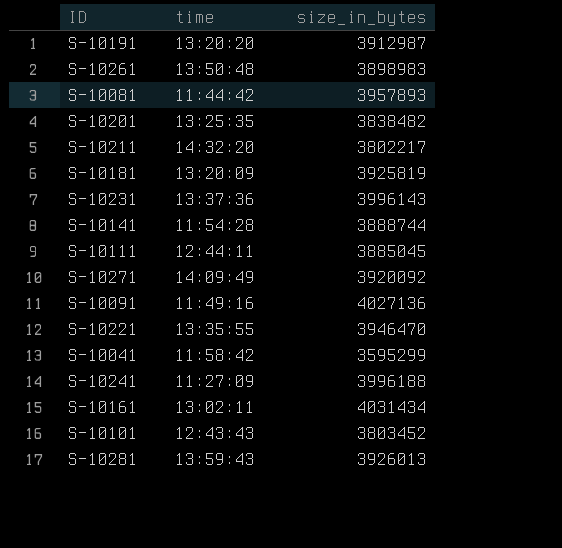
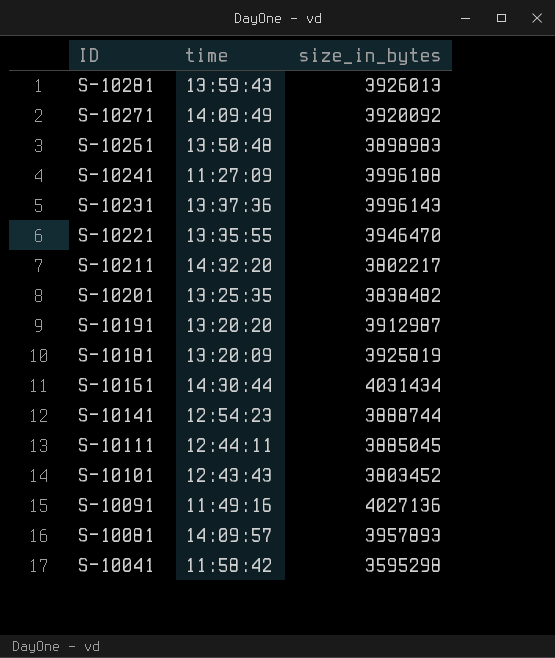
row order: none -> ID descending
S-10161 | time: 13:02:11 -> 14:30:44
S-10141 | time: 11:54:28 -> 12:54:23
S-10081 | time: 11:44:42 -> 14:09:57
S-10041 | size_in_bytes: 3595299 -> 3595298

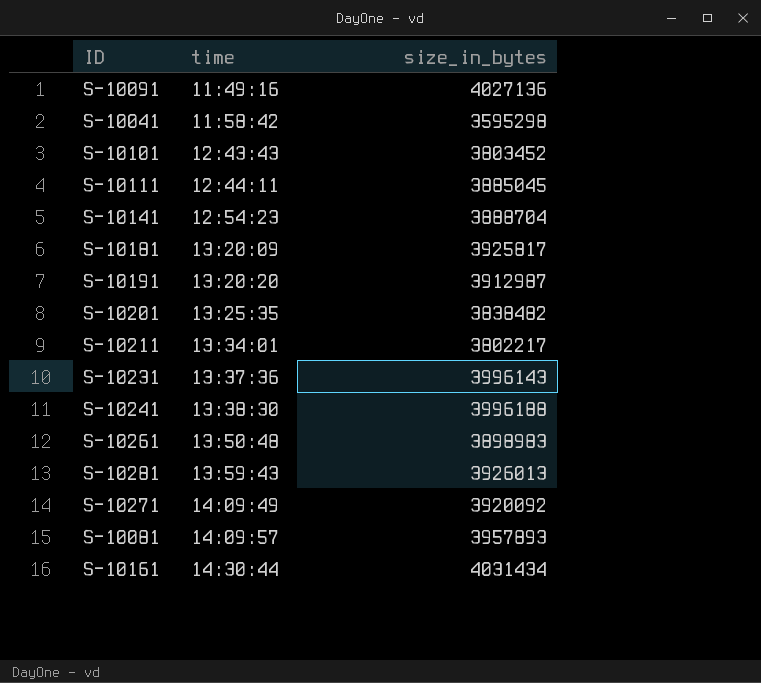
row order: ID descending -> time ascending
row S-10221: 13:35:55 | 3946470 -> none
S-10141 | size_in_bytes: 3888744 -> 3888704
S-10181 | size_in_bytes: 3925819 -> 3925817
S-10211 | time: 14:32:20 -> 13:34:01
S-10241 | time: 11:27:09 -> 13:38:30

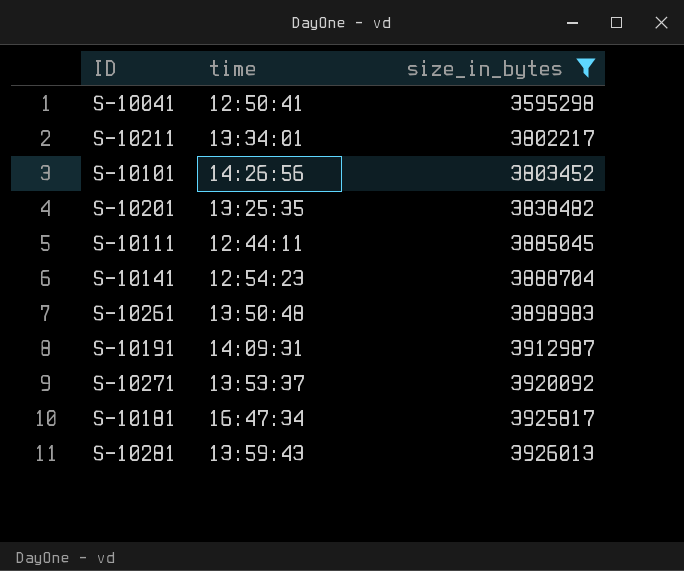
filter: none -> size_in_bytes <= 3926013
row order: time ascending -> size_in_bytes ascending
S-10041 | time: 11:58:42 -> 12:50:41
S-10101 | time: 12:43:43 -> 14:26:56
S-10191 | time: 13:20:20 -> 14:09:31
S-10271 | time: 14:09:49 -> 13:53:37
S-10181 | time: 13:20:09 -> 16:47:34

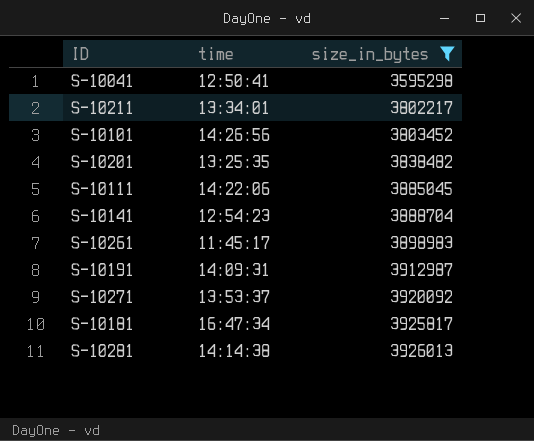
S-10111 | time: 12:44:11 -> 14:22:06
S-10261 | time: 13:50:48 -> 11:45:17
S-10281 | time: 13:59:43 -> 14:14:38

